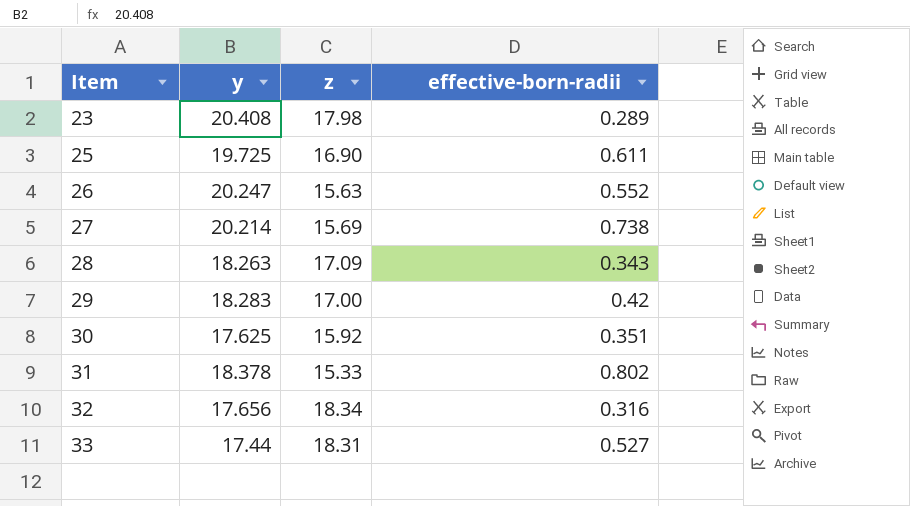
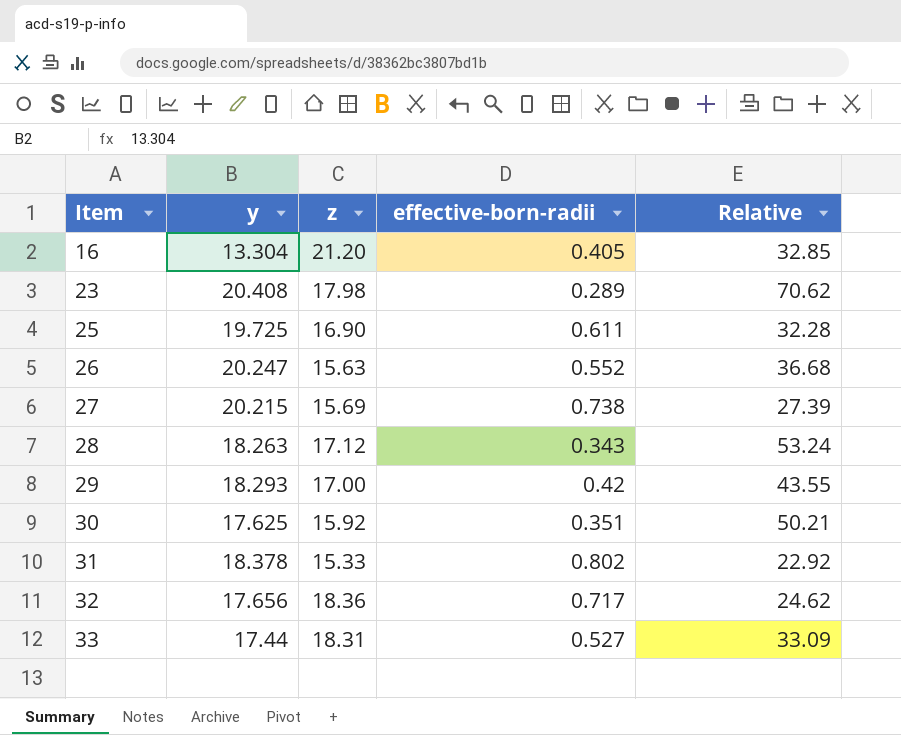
column Relative | formula: none -> [y] / [effective-born-radii]
row 16: none -> 13.304 | 21.20 | 0.405 | 32.85
27 | y: 20.214 -> 20.215
28 | z: 17.09 -> 17.12
29 | y: 18.283 -> 18.293
32 | z: 18.34 -> 18.36
32 | effective-born-radii: 0.316 -> 0.717

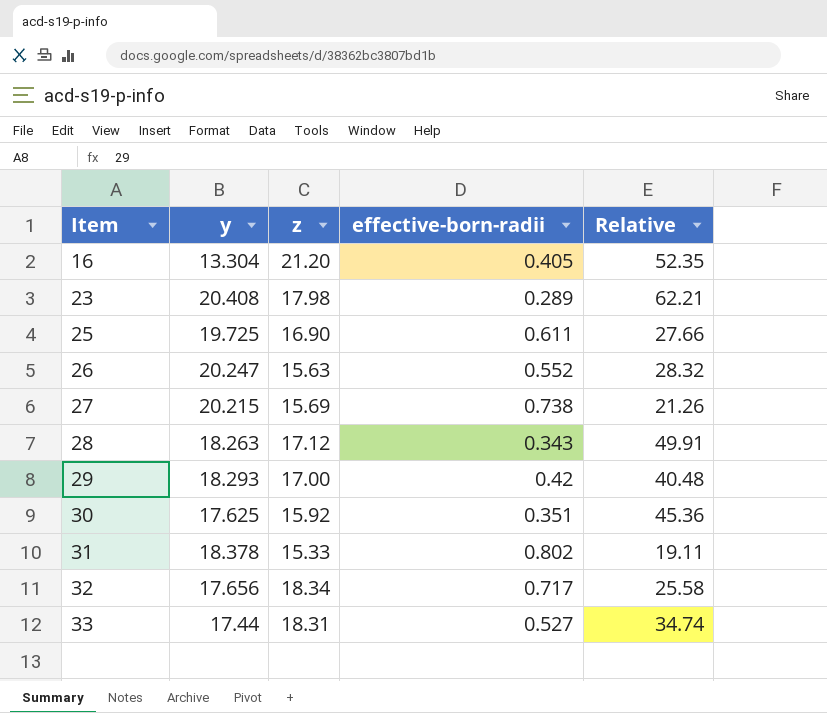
column Relative | formula: [y] / [effective-born-radii] -> [z] / [effective-born-radii]
32 | z: 18.36 -> 18.34

